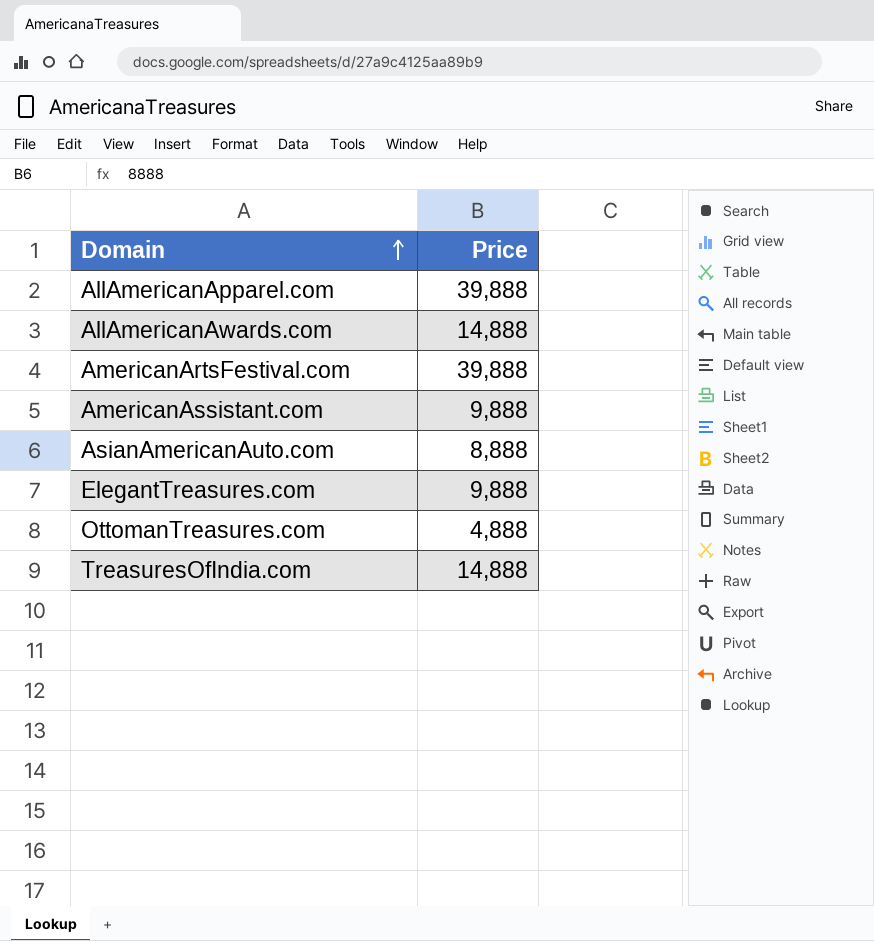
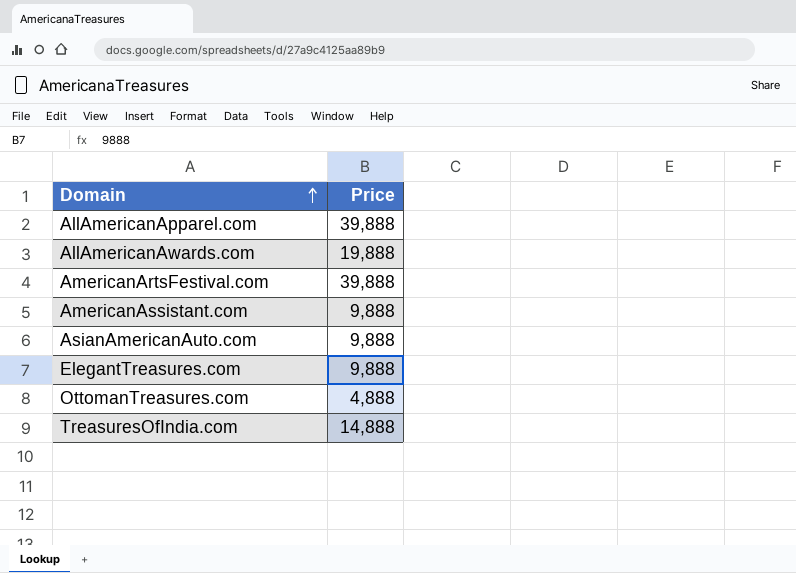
AllAmericanAwards.com | Price: 14,888 -> 19,888
AsianAmericanAuto.com | Price: 8,888 -> 9,888

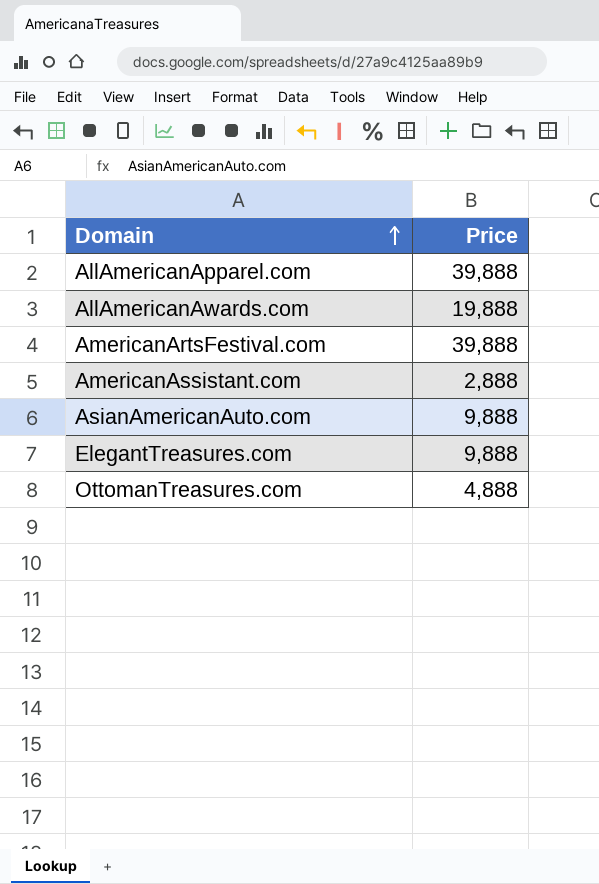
row TreasuresOfIndia.com: 14,888 -> none
AmericanAssistant.com | Price: 9,888 -> 2,888

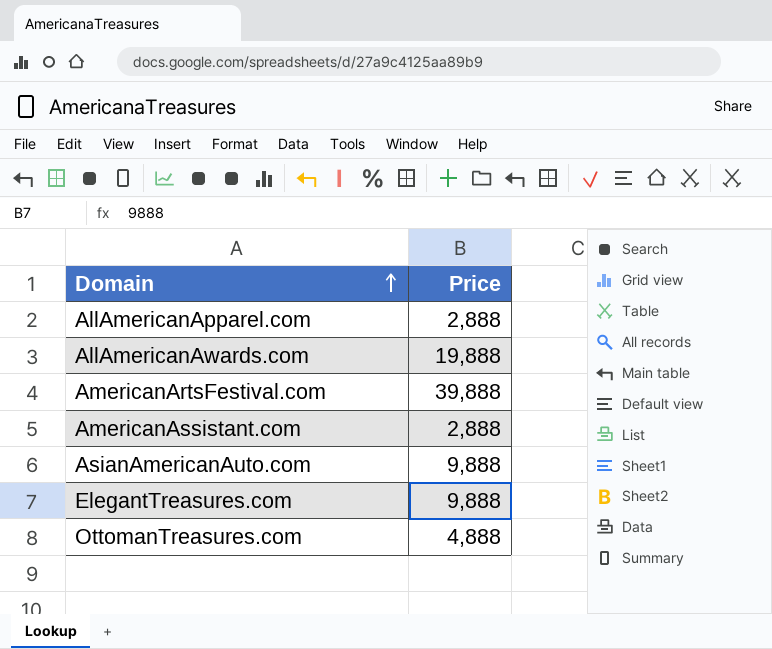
AllAmericanApparel.com | Price: 39,888 -> 2,888

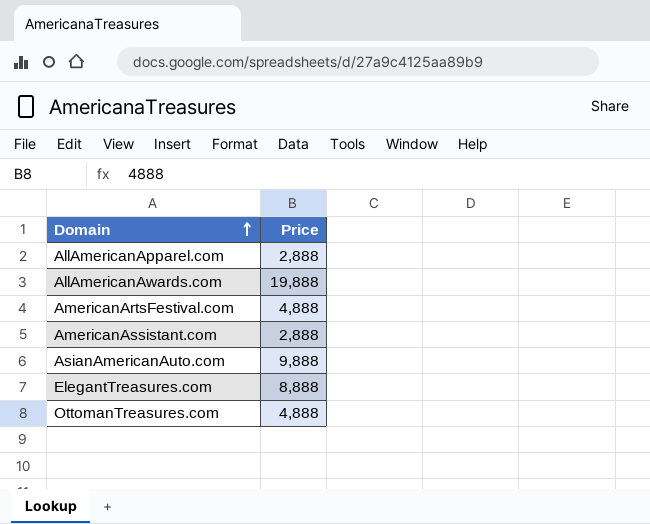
AmericanArtsFestival.com | Price: 39,888 -> 4,888
ElegantTreasures.com | Price: 9,888 -> 8,888

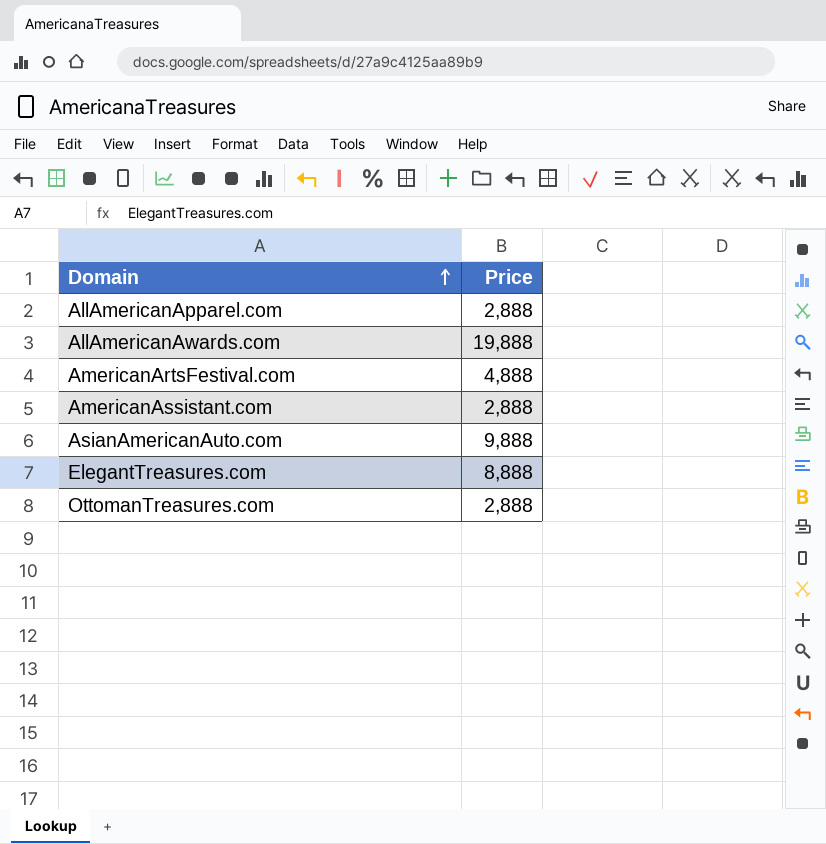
OttomanTreasures.com | Price: 4,888 -> 2,888

